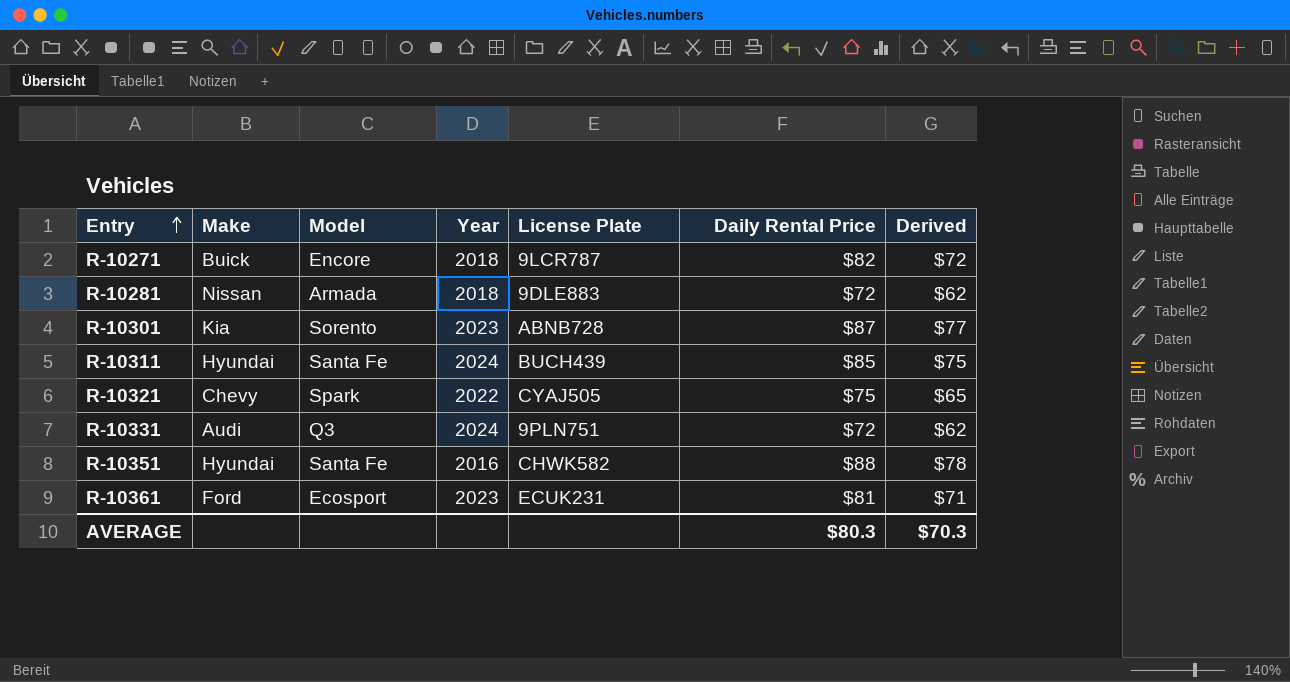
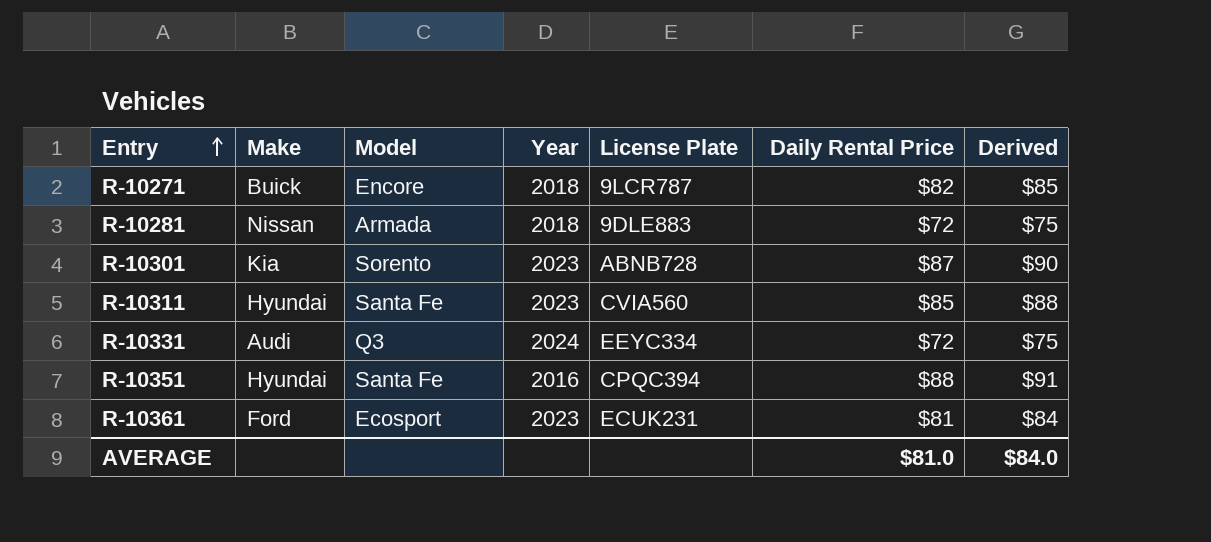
column Derived | formula: [Daily Rental Price] - 10 -> [Daily Rental Price] + 3
row R-10321: Chevy | Spark | 2022 | CYAJ505 | $75 | $65 -> none
R-10311 | Year: 2024 -> 2023
R-10311 | License Plate: BUCH439 -> CVIA560
R-10331 | License Plate: 9PLN751 -> EEYC334
R-10351 | License Plate: CHWK582 -> CPQC394
AVERAGE | Daily Rental Price: $80.3 -> $81.0
AVERAGE | Derived: $70.3 -> $84.0

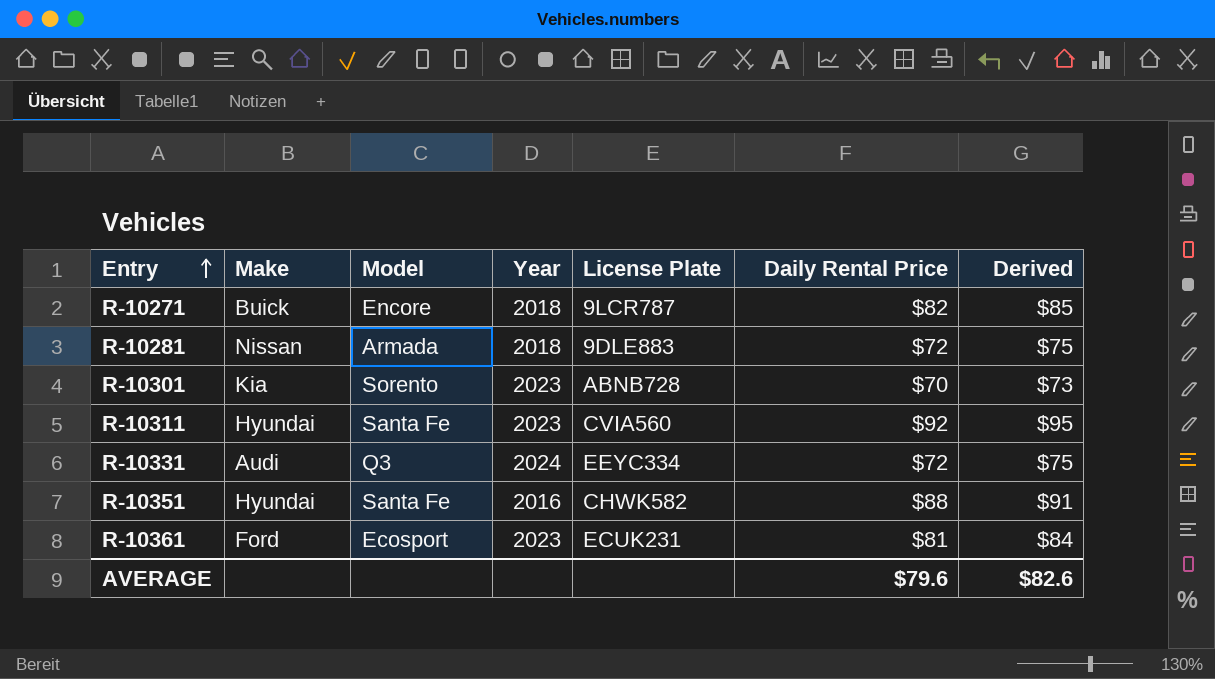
R-10301 | Daily Rental Price: $87 -> $70
R-10301 | Derived: $90 -> $73
R-10311 | Daily Rental Price: $85 -> $92
R-10311 | Derived: $88 -> $95
R-10351 | License Plate: CPQC394 -> CHWK582
AVERAGE | Daily Rental Price: $81.0 -> $79.6
AVERAGE | Derived: $84.0 -> $82.6

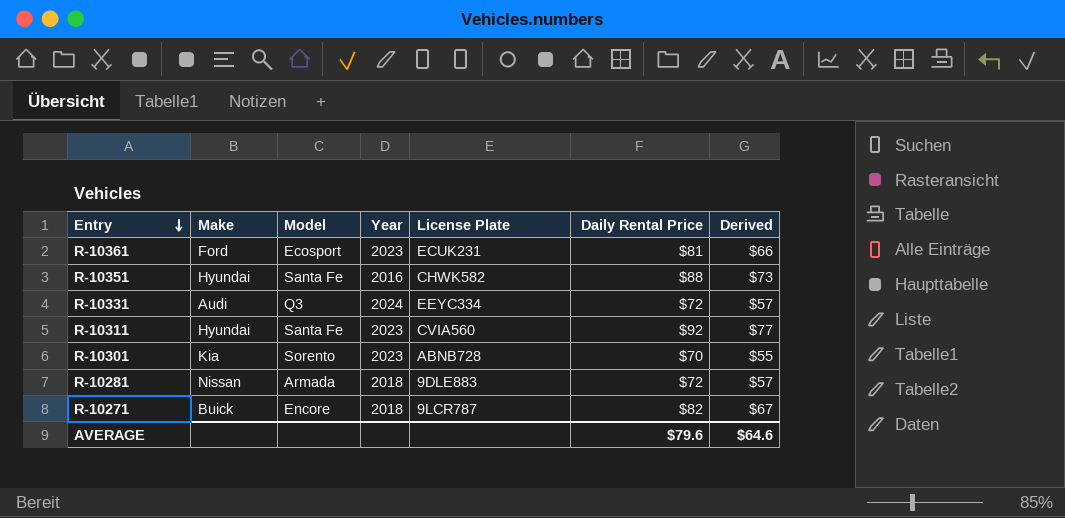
row order: Entry ascending -> Entry descending
column Derived | formula: [Daily Rental Price] + 3 -> [Daily Rental Price] - 15
AVERAGE | Derived: $82.6 -> $64.6

